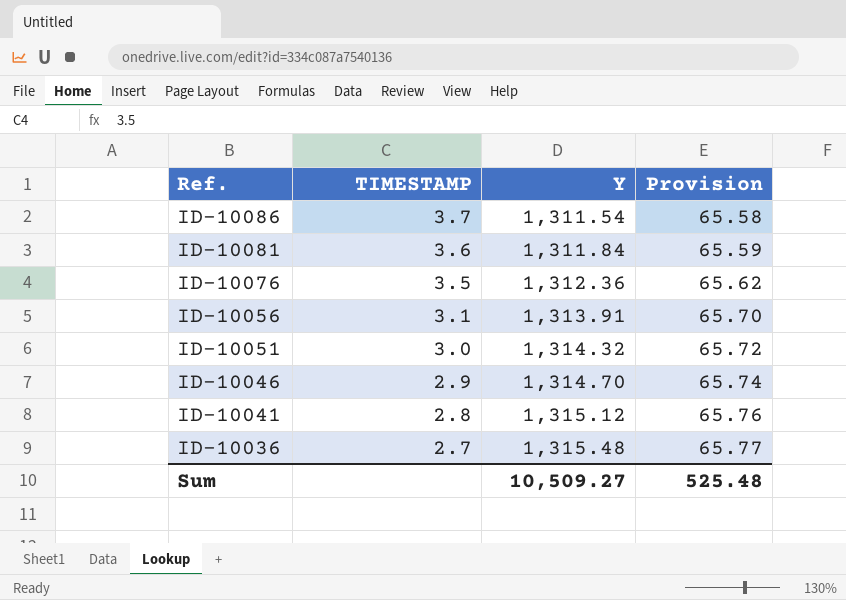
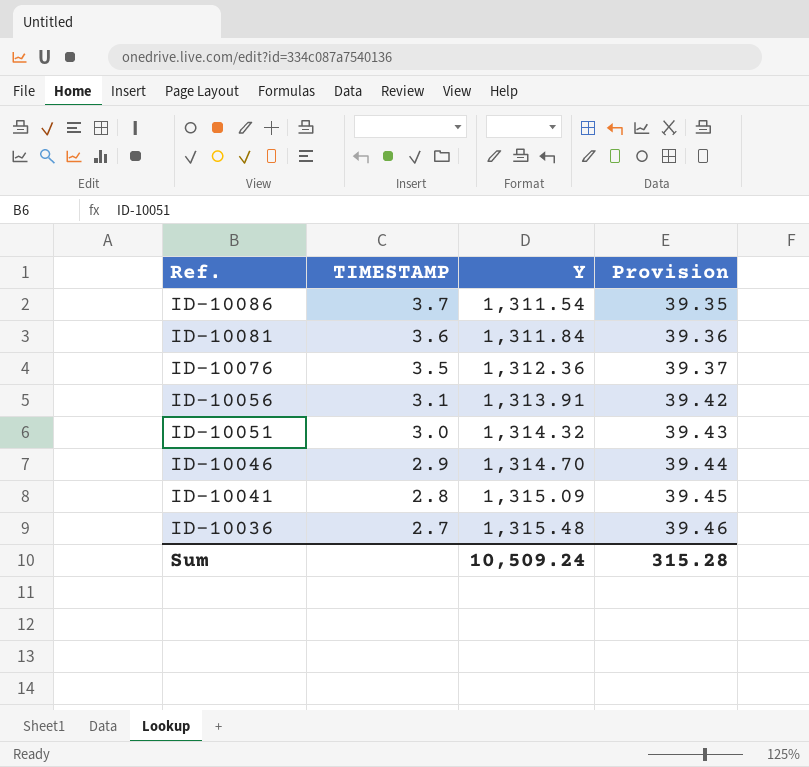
column Provision | formula: [Y] * 0.05 -> [Y] * 0.03
ID-10041 | Y: 1,315.12 -> 1,315.09
Sum | Y: 10,509.27 -> 10,509.24
Sum | Provision: 525.48 -> 315.28

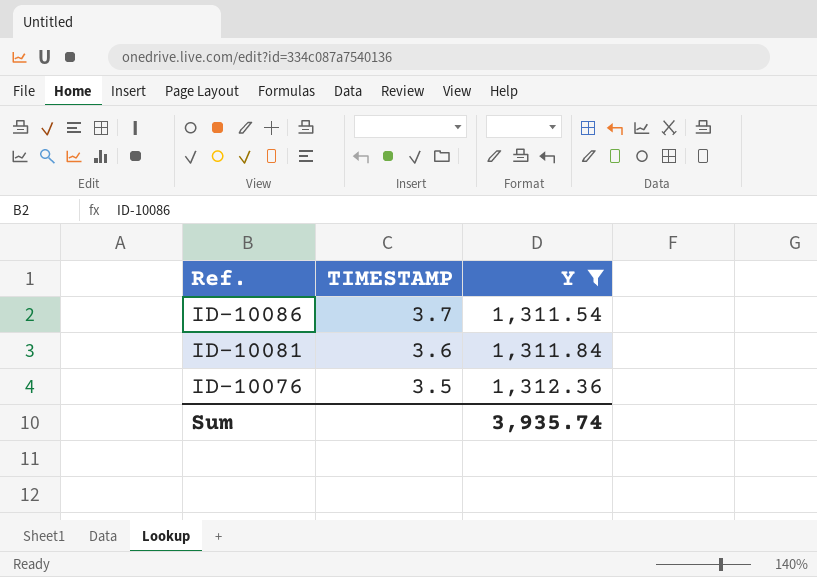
filter: none -> Y <= 1,312.36
column Provision | formula: [Y] * 0.03 -> none
Sum | Y: 10,509.24 -> 3,935.74

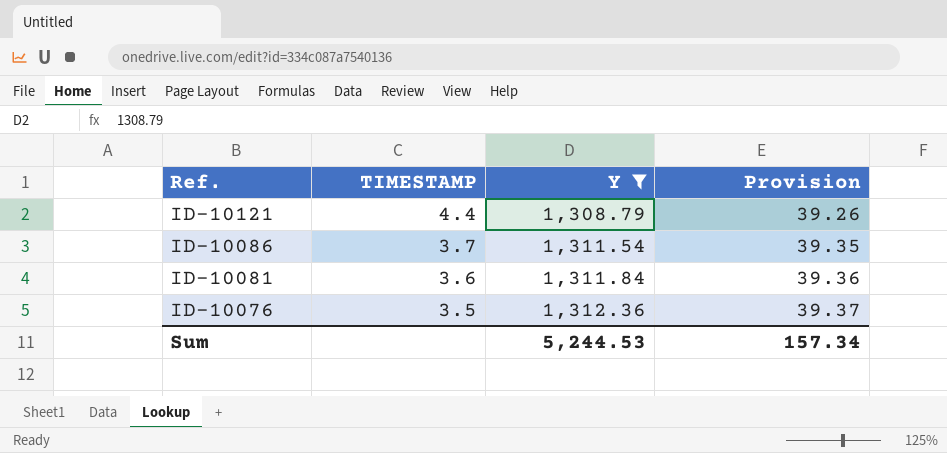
column Provision | formula: none -> [Y] * 0.03
row ID-10121: none -> 4.4 | 1,308.79 | 39.26
Sum | Y: 3,935.74 -> 5,244.53

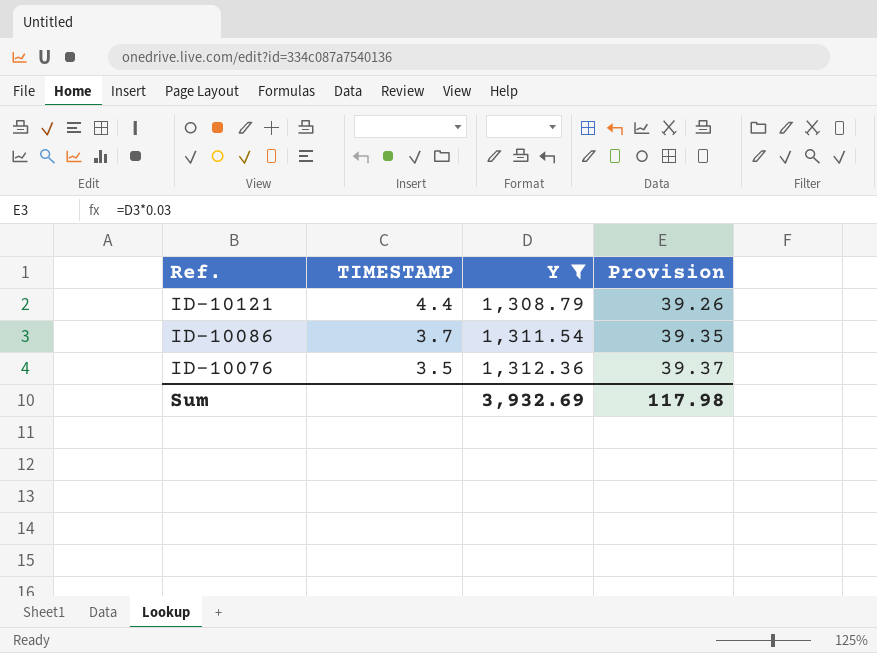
row ID-10081: 3.6 | 1,311.84 | 39.36 -> none
Sum | Y: 5,244.53 -> 3,932.69
Sum | Provision: 157.34 -> 117.98

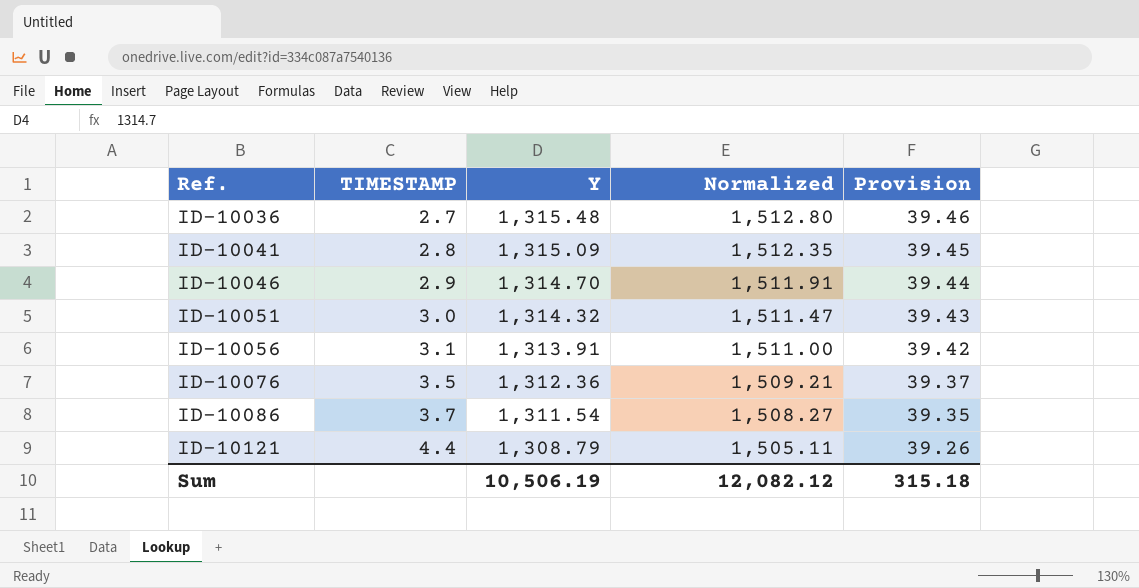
filter: Y <= 1,312.36 -> none
row order: Ref. descending -> Ref. ascending
column Normalized | formula: none -> [Y] * 1.15
Sum | Y: 3,932.69 -> 10,506.19
Sum | Provision: 117.98 -> 315.18

